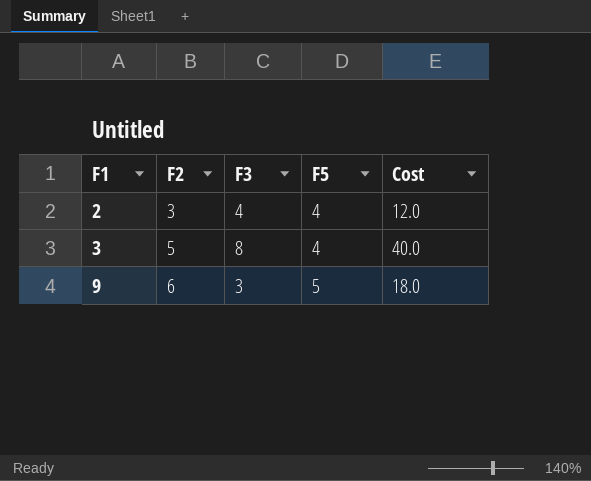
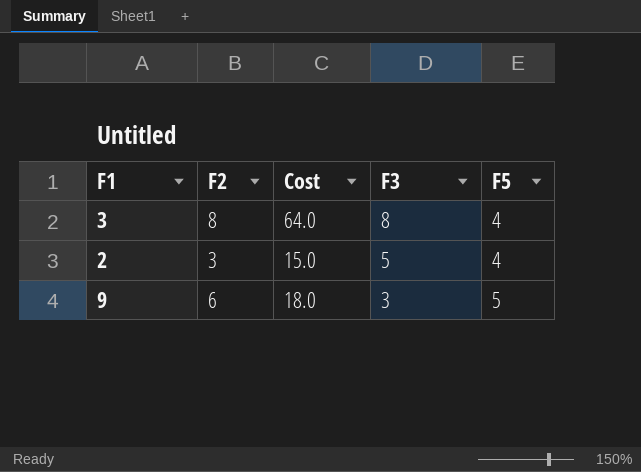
row order: F1 ascending -> F3 descending
column Cost | position: 5 -> 3
3 | F2: 5 -> 8
3 | Cost: 40.0 -> 64.0
2 | Cost: 12.0 -> 15.0
2 | F3: 4 -> 5

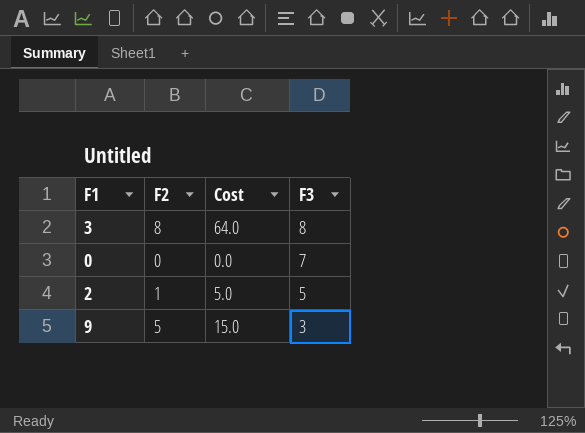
column F5 | position: 5 -> none
row 0: none -> 0 | 0.0 | 7
2 | F2: 3 -> 1
2 | Cost: 15.0 -> 5.0
9 | F2: 6 -> 5
9 | Cost: 18.0 -> 15.0

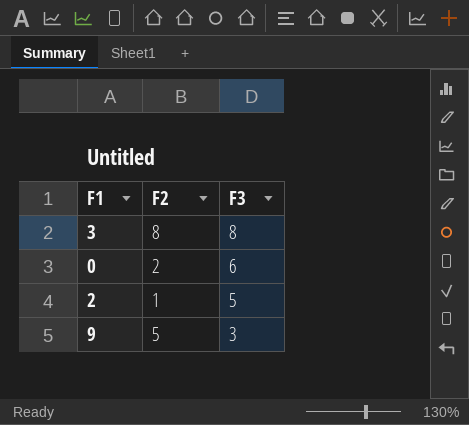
column Cost | formula: [F2] * [F3] -> none
0 | F2: 0 -> 2
0 | F3: 7 -> 6

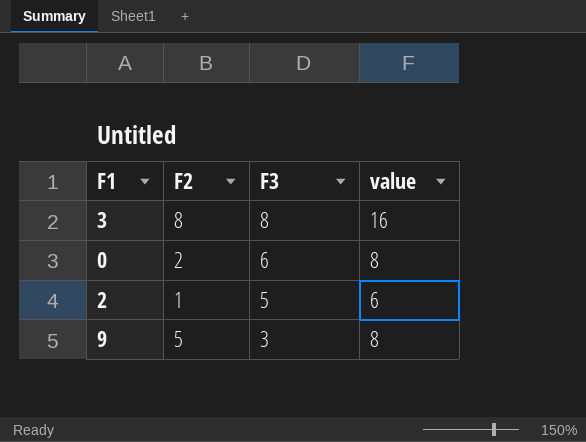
column value | formula: none -> [F2] + [F3]

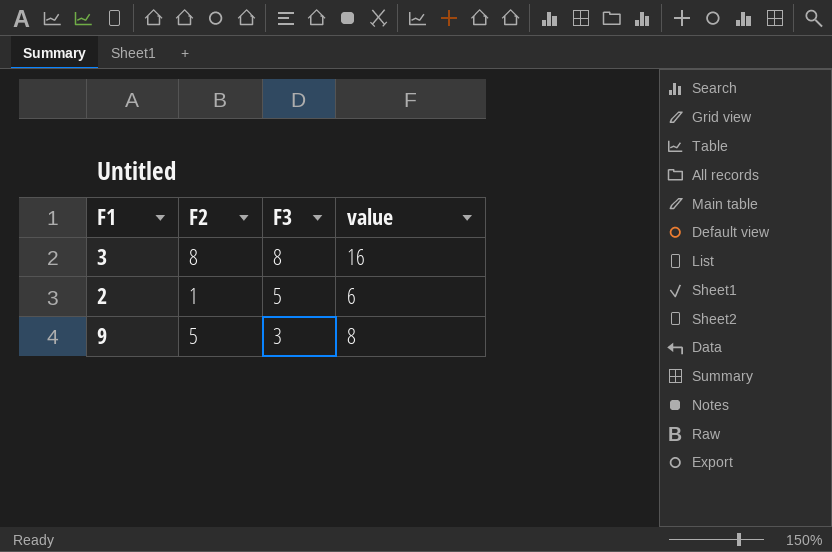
row 0: 2 | 6 | 8 -> none

